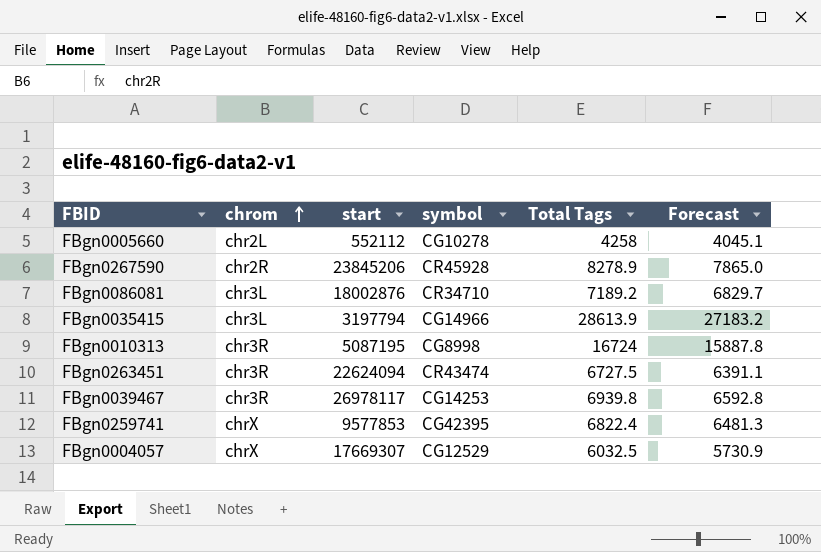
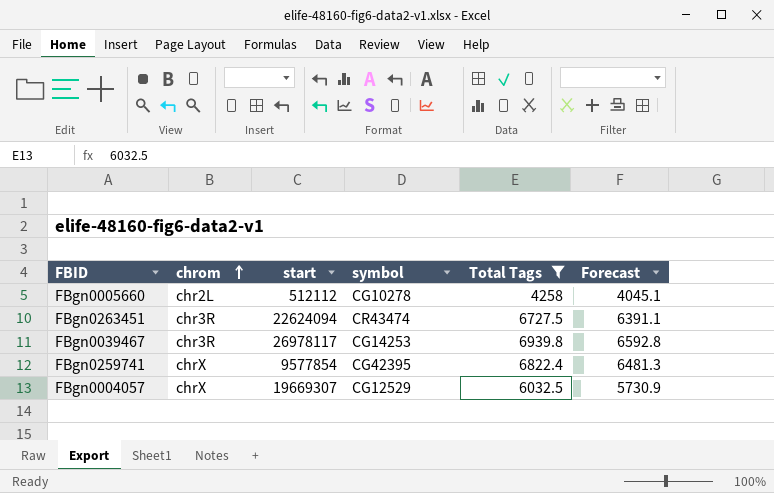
filter: none -> Total Tags <= 6939.8
FBgn0005660 | start: 552112 -> 512112
FBgn0259741 | start: 9577853 -> 9577854
FBgn0004057 | start: 17669307 -> 19669307

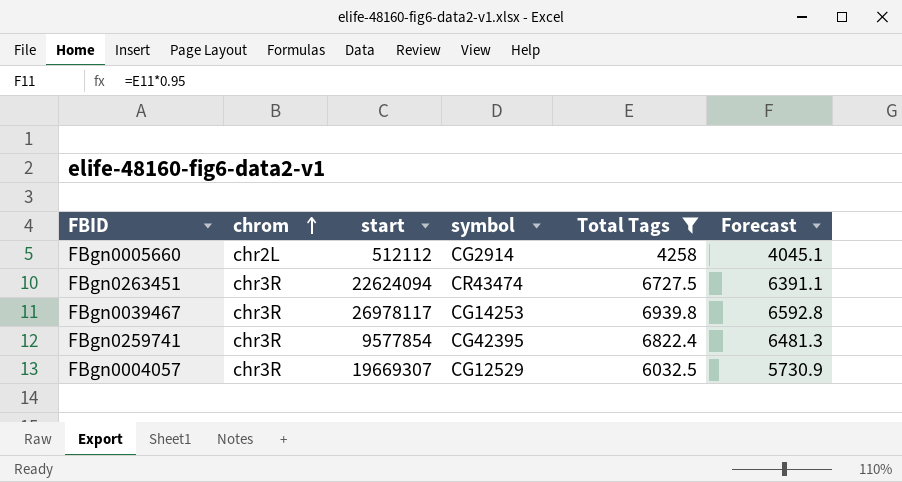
FBgn0005660 | symbol: CG10278 -> CG2914
FBgn0259741 | chrom: chrX -> chr3R
FBgn0004057 | chrom: chrX -> chr3R

